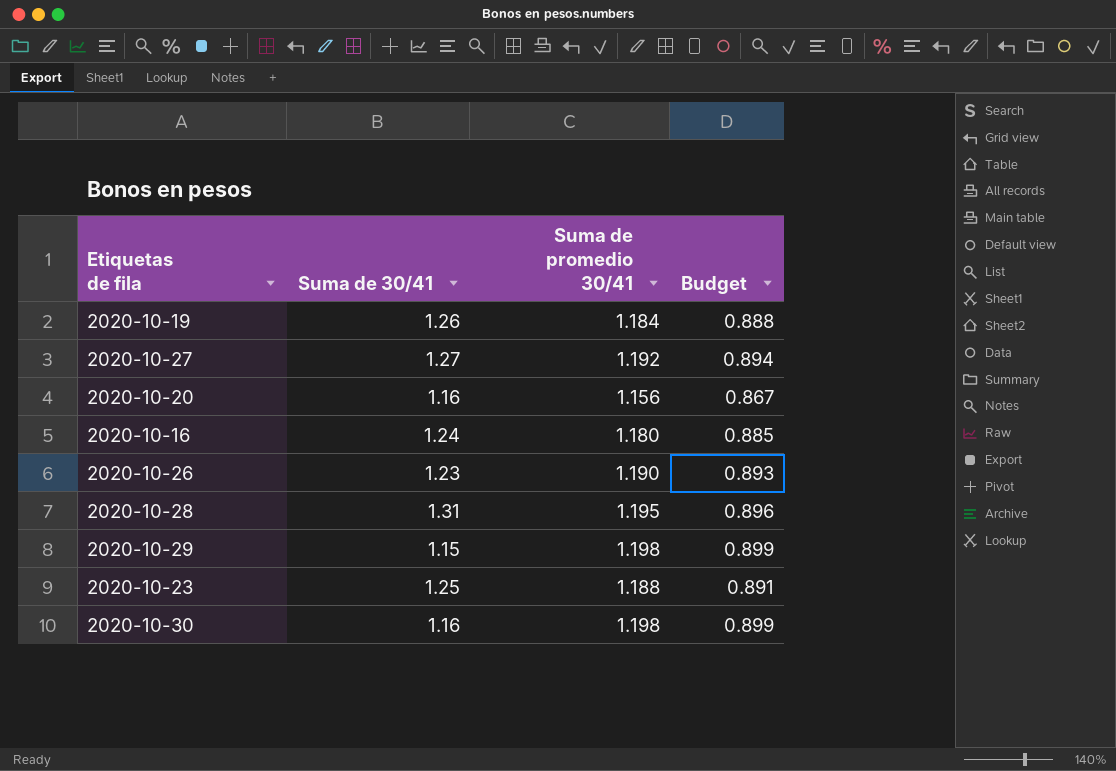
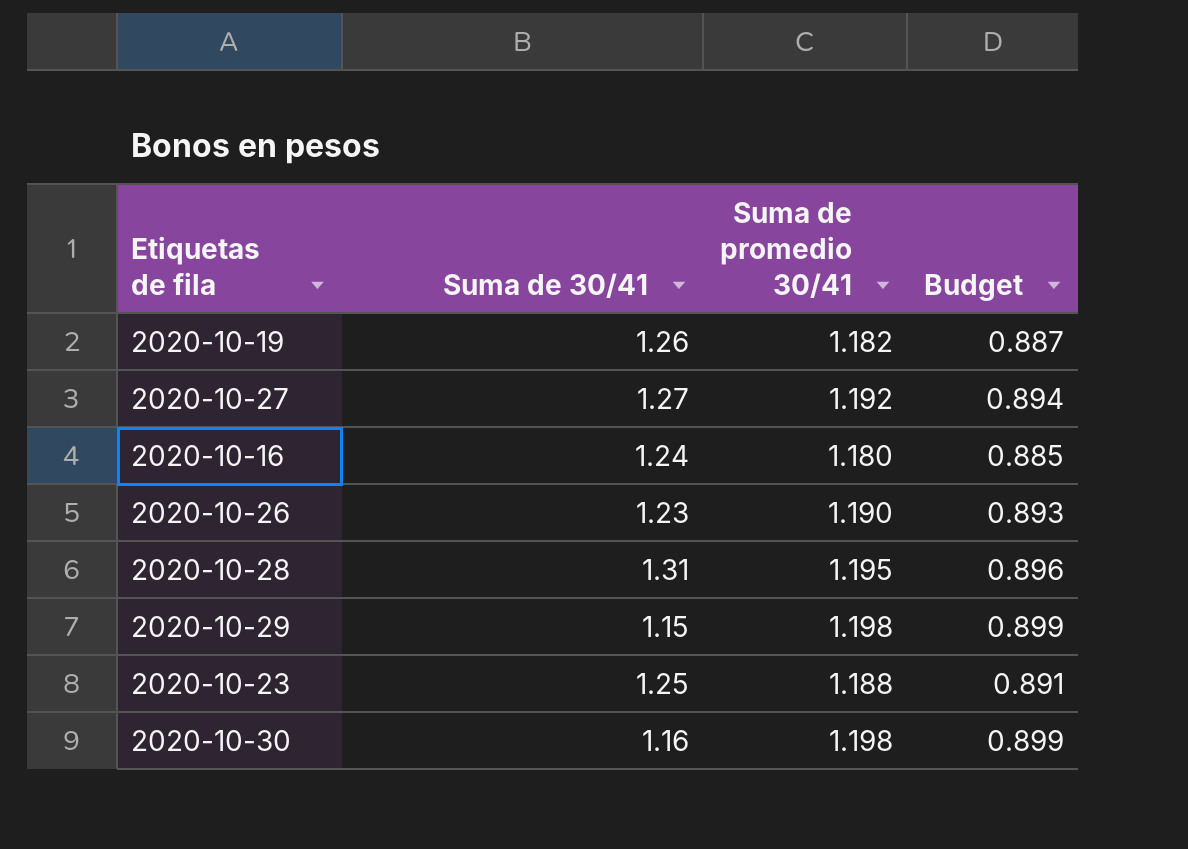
row 2020-10-20: 1.16 | 1.156 | 0.867 -> none
2020-10-19 | Suma de promedio 30/41: 1.184 -> 1.182
2020-10-19 | Budget: 0.888 -> 0.887

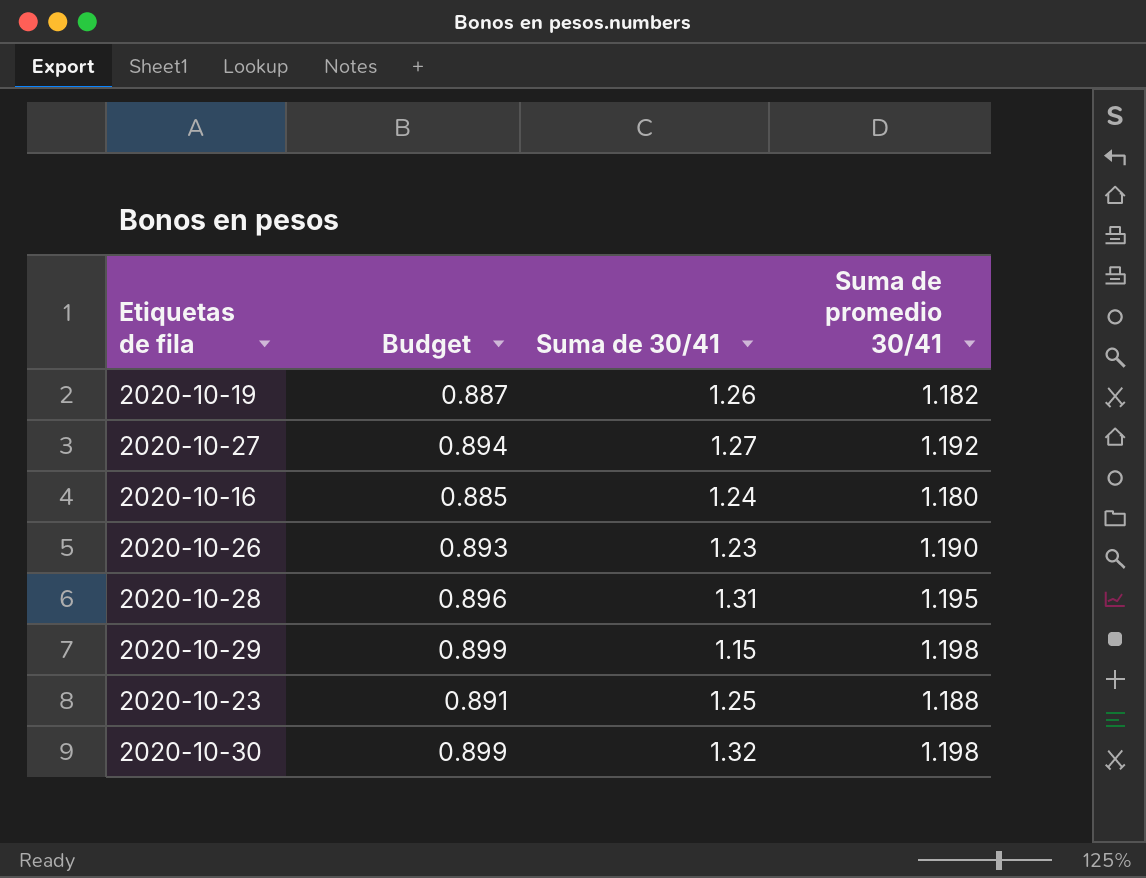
column Budget | position: 4 -> 2
2020-10-30 | Suma de 30/41: 1.16 -> 1.32

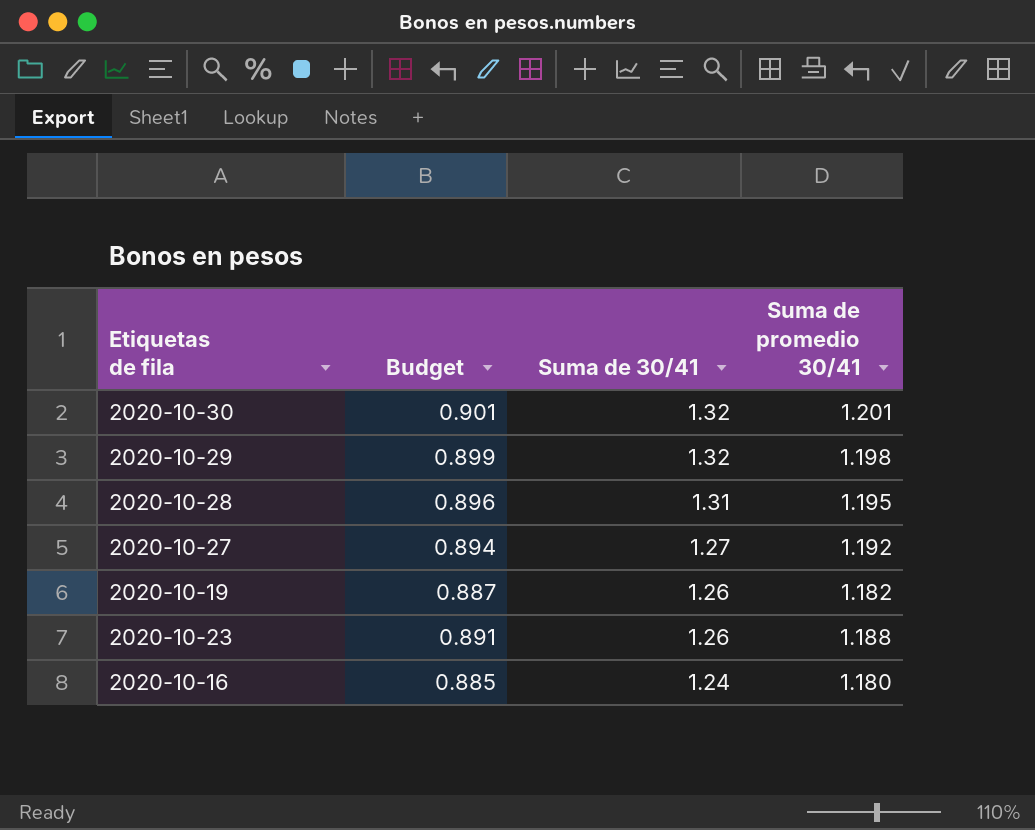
row order: none -> Suma de 30/41 descending
row 2020-10-26: 0.893 | 1.23 | 1.190 -> none
2020-10-30 | Budget: 0.899 -> 0.901
2020-10-30 | Suma de promedio 30/41: 1.198 -> 1.201
2020-10-29 | Suma de 30/41: 1.15 -> 1.32
2020-10-23 | Suma de 30/41: 1.25 -> 1.26

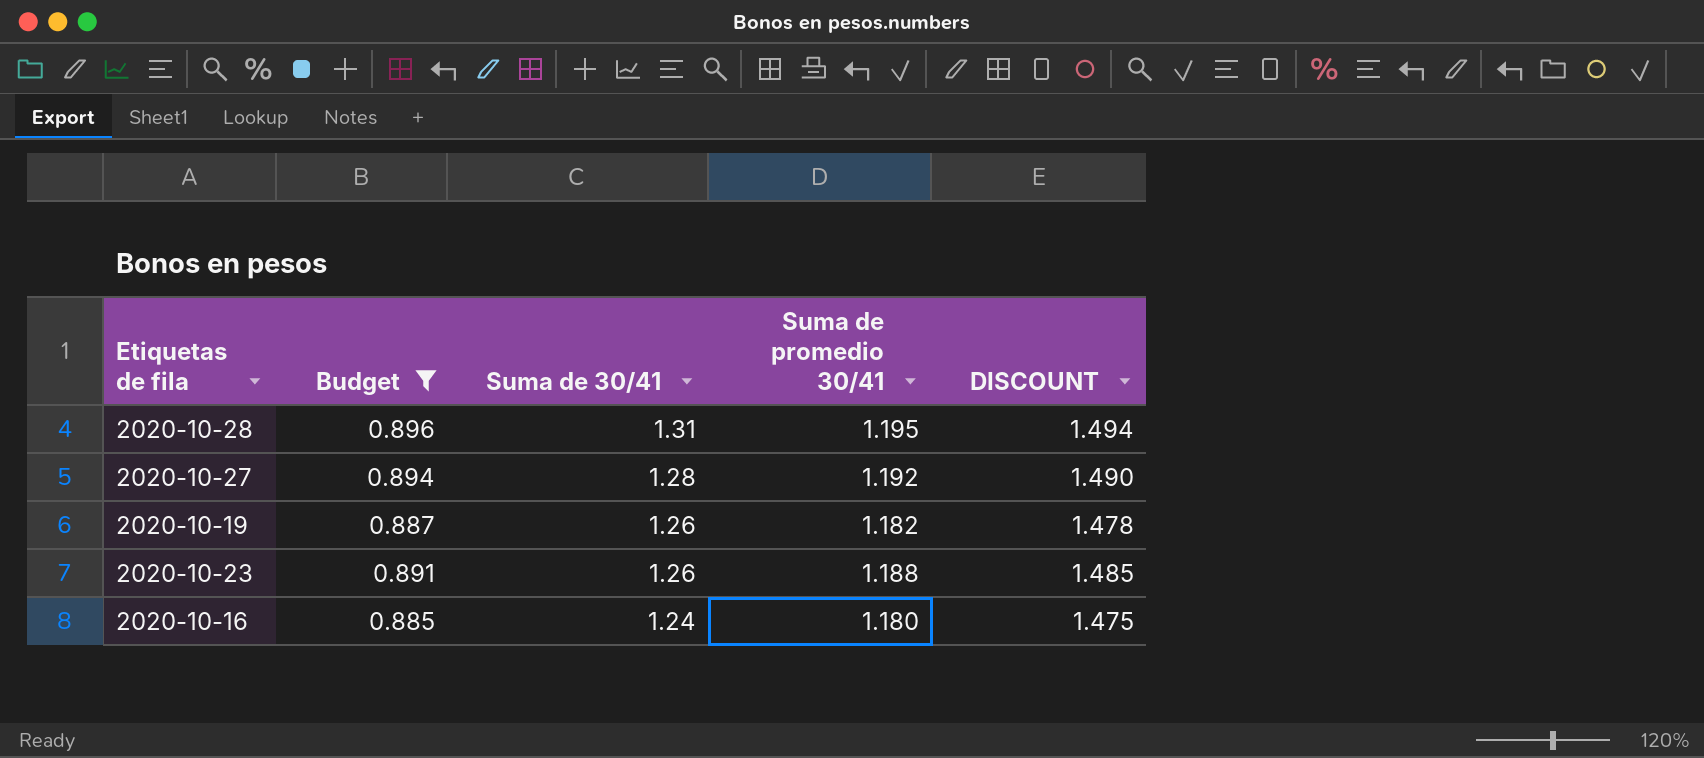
filter: none -> Budget <= 0.896
column DISCOUNT | formula: none -> [Suma de promedio 30/41] * 1.25
2020-10-27 | Suma de 30/41: 1.27 -> 1.28

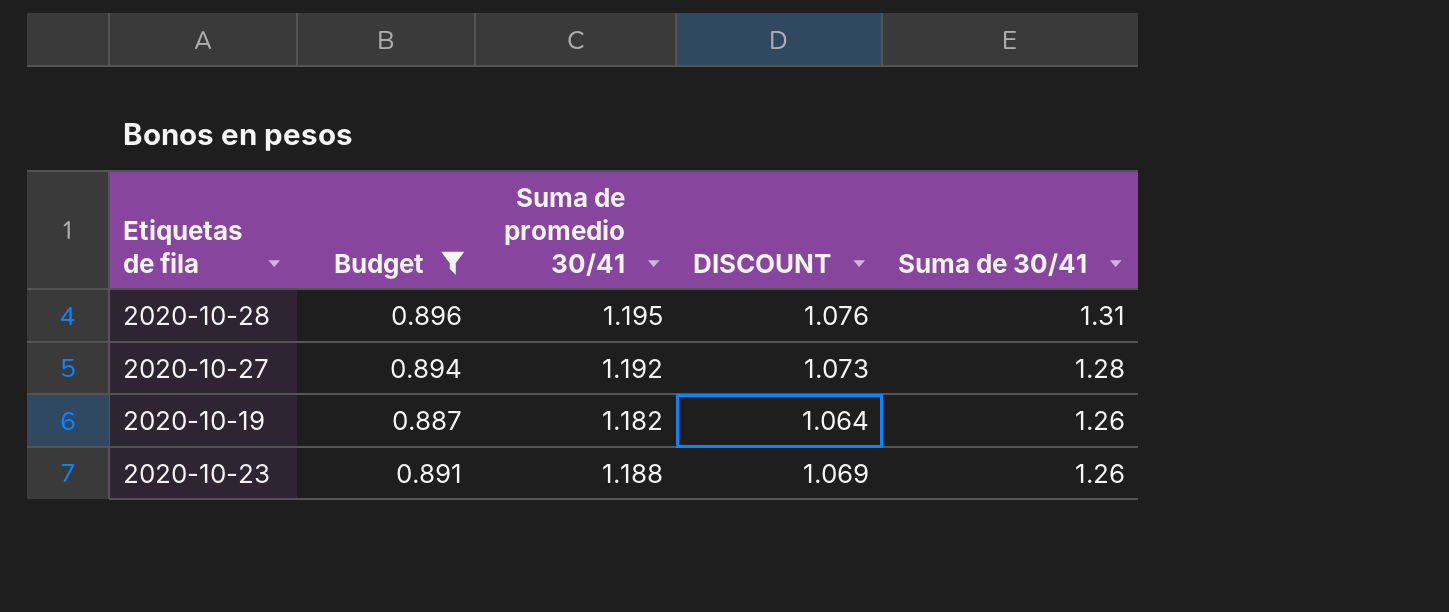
column DISCOUNT | formula: [Suma de promedio 30/41] * 1.25 -> [Suma de promedio 30/41] * 0.9
column Suma de 30/41 | position: 3 -> 5
row 2020-10-16: 0.885 | 1.24 | 1.180 | 1.475 -> none

